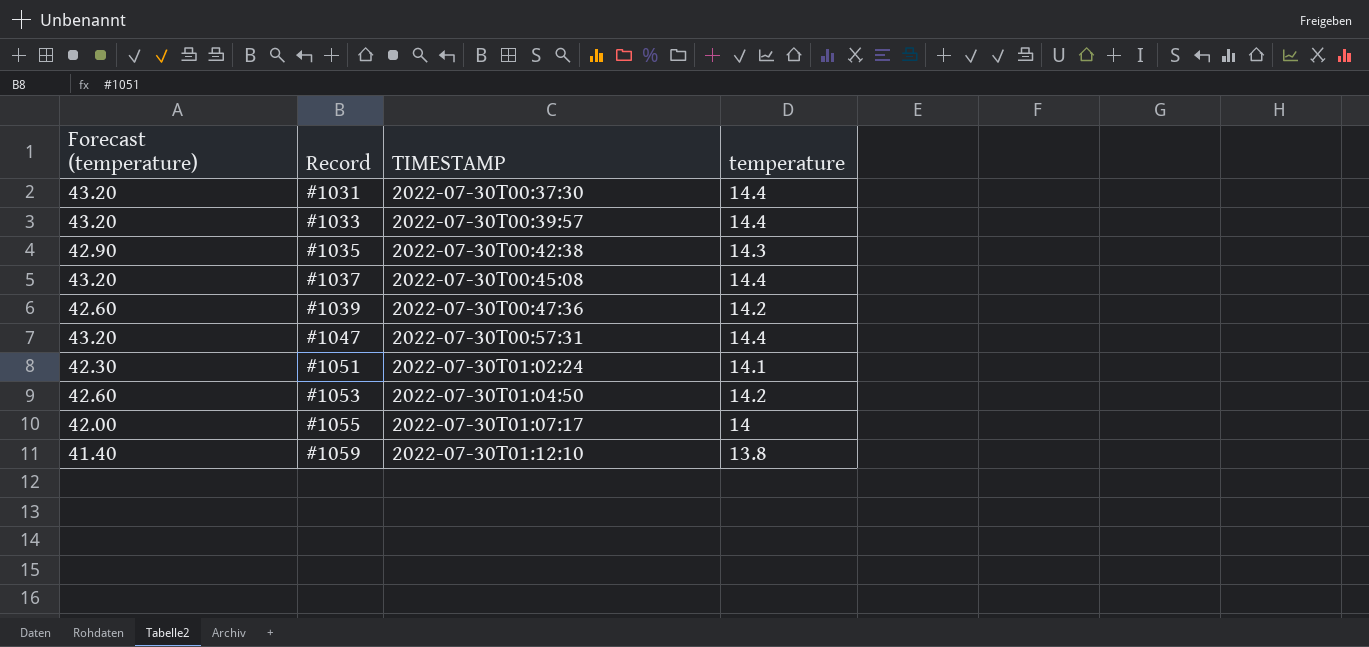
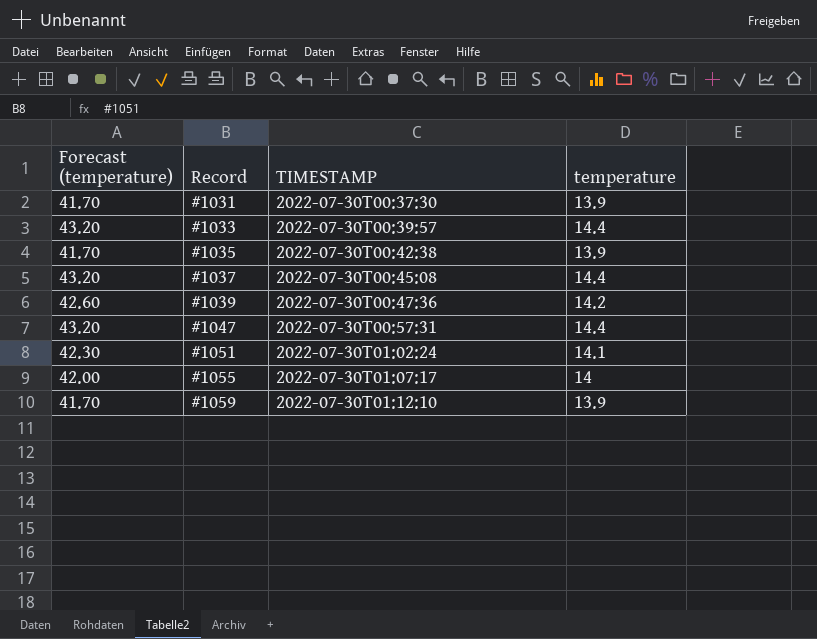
row #1053: 42.60 | 2022-07-30T01:04:50 | 14.2 -> none
#1031 | Forecast (temperature): 43.20 -> 41.70
#1031 | temperature: 14.4 -> 13.9
#1035 | Forecast (temperature): 42.90 -> 41.70
#1035 | temperature: 14.3 -> 13.9
#1059 | Forecast (temperature): 41.40 -> 41.70
#1059 | temperature: 13.8 -> 13.9

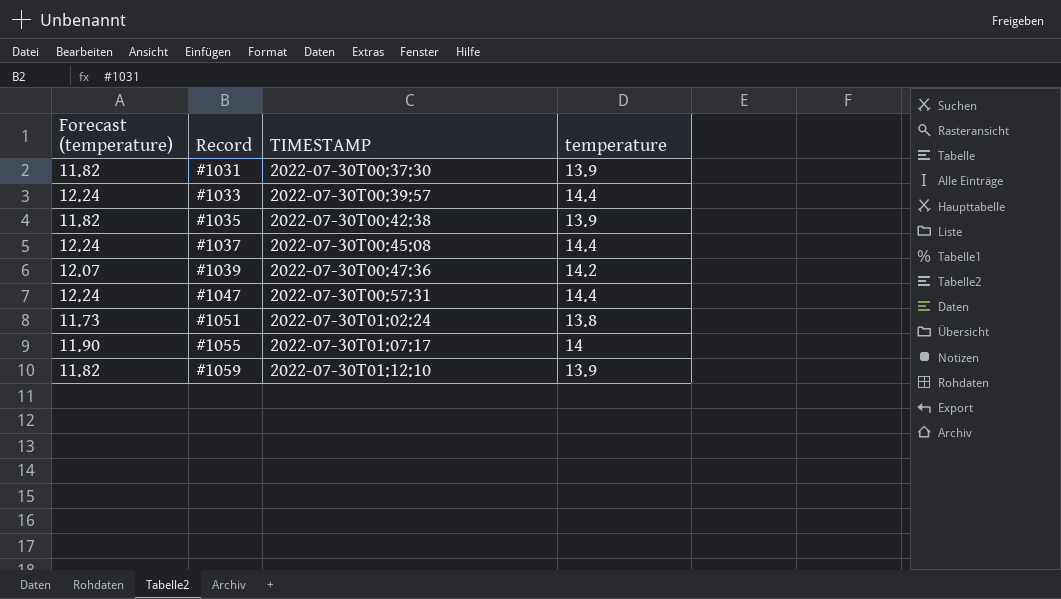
column Forecast (temperature) | formula: [temperature] * 3 -> [temperature] * 0.85
#1051 | temperature: 14.1 -> 13.8

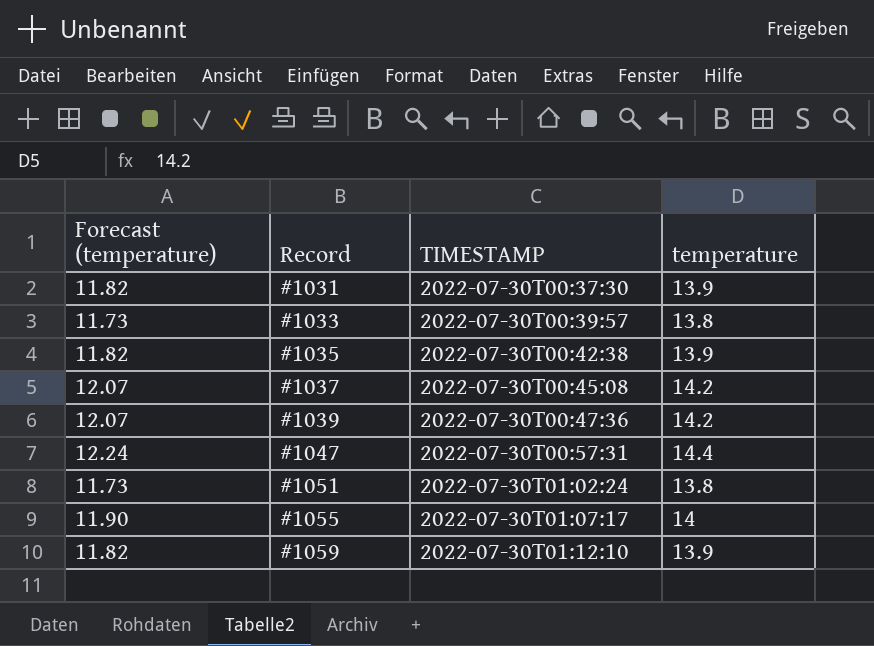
#1033 | Forecast (temperature): 12.24 -> 11.73
#1033 | temperature: 14.4 -> 13.8
#1037 | Forecast (temperature): 12.24 -> 12.07
#1037 | temperature: 14.4 -> 14.2

